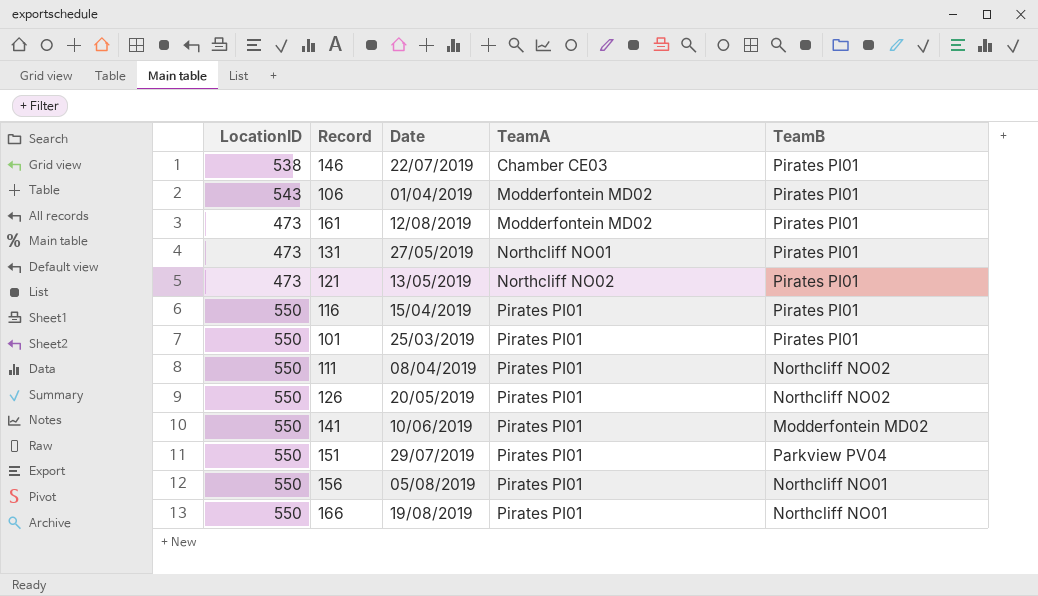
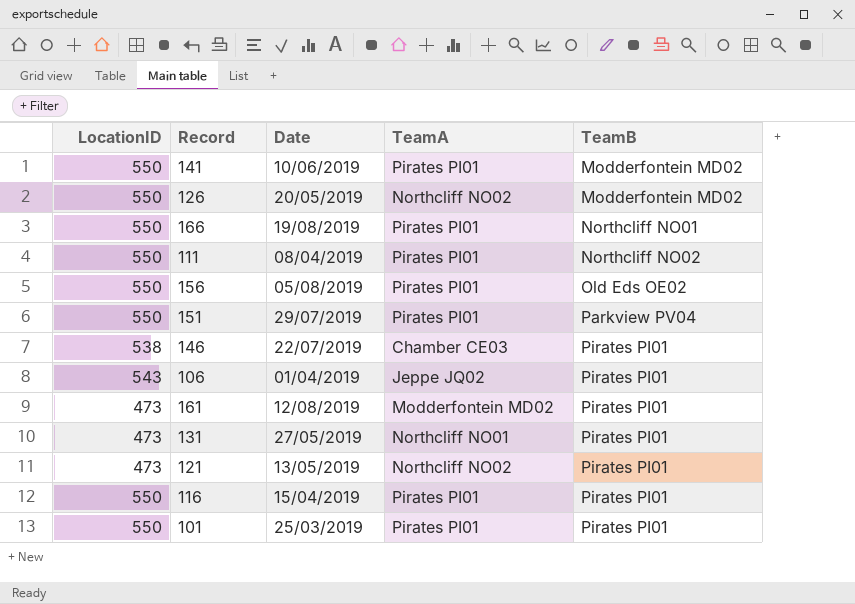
row order: TeamA ascending -> TeamB ascending
126 | TeamA: Pirates PI01 -> Northcliff NO02
126 | TeamB: Northcliff NO02 -> Modderfontein MD02
156 | TeamB: Northcliff NO01 -> Old Eds OE02
106 | TeamA: Modderfontein MD02 -> Jeppe JQ02

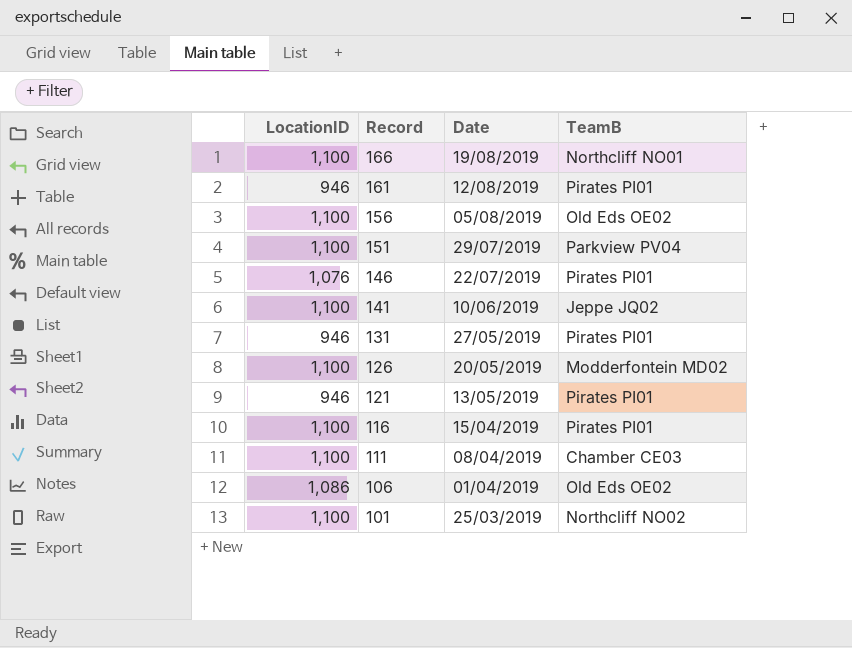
row order: TeamB ascending -> Record descending
column TeamA | position: 4 -> none
166 | LocationID: 550 -> 1,100
161 | LocationID: 473 -> 946
156 | LocationID: 550 -> 1,100
151 | LocationID: 550 -> 1,100
146 | LocationID: 538 -> 1,076
141 | LocationID: 550 -> 1,100
141 | TeamB: Modderfontein MD02 -> Jeppe JQ02
131 | LocationID: 473 -> 946
126 | LocationID: 550 -> 1,100
121 | LocationID: 473 -> 946
116 | LocationID: 550 -> 1,100
111 | LocationID: 550 -> 1,100
111 | TeamB: Northcliff NO02 -> Chamber CE03
106 | LocationID: 543 -> 1,086
106 | TeamB: Pirates PI01 -> Old Eds OE02
101 | LocationID: 550 -> 1,100
101 | TeamB: Pirates PI01 -> Northcliff NO02

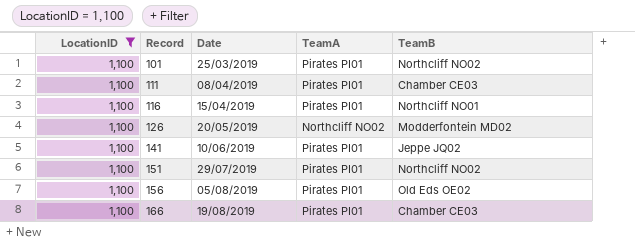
filter: none -> LocationID = 1,100
row order: Record descending -> Record ascending
column TeamA | position: none -> 4
116 | TeamB: Pirates PI01 -> Northcliff NO01
151 | TeamB: Parkview PV04 -> Northcliff NO02
166 | TeamB: Northcliff NO01 -> Chamber CE03

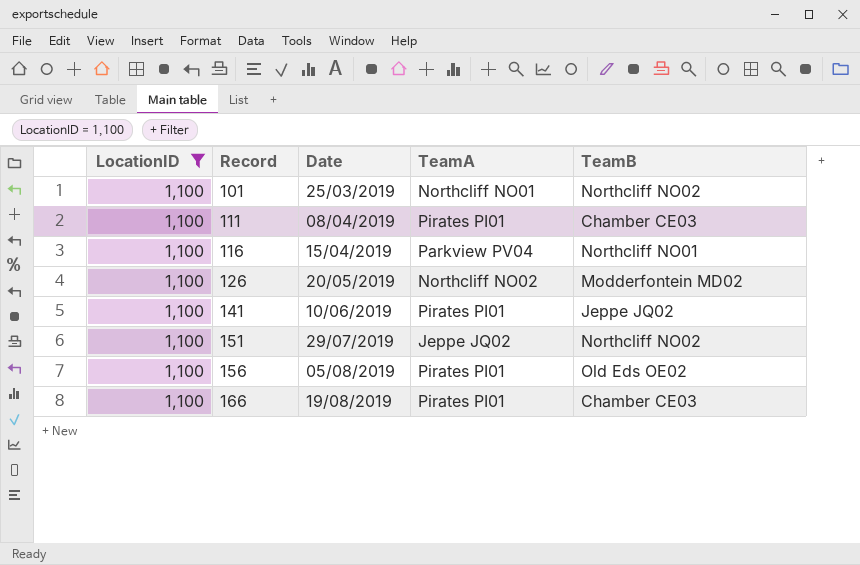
101 | TeamA: Pirates PI01 -> Northcliff NO01
116 | TeamA: Pirates PI01 -> Parkview PV04
151 | TeamA: Pirates PI01 -> Jeppe JQ02

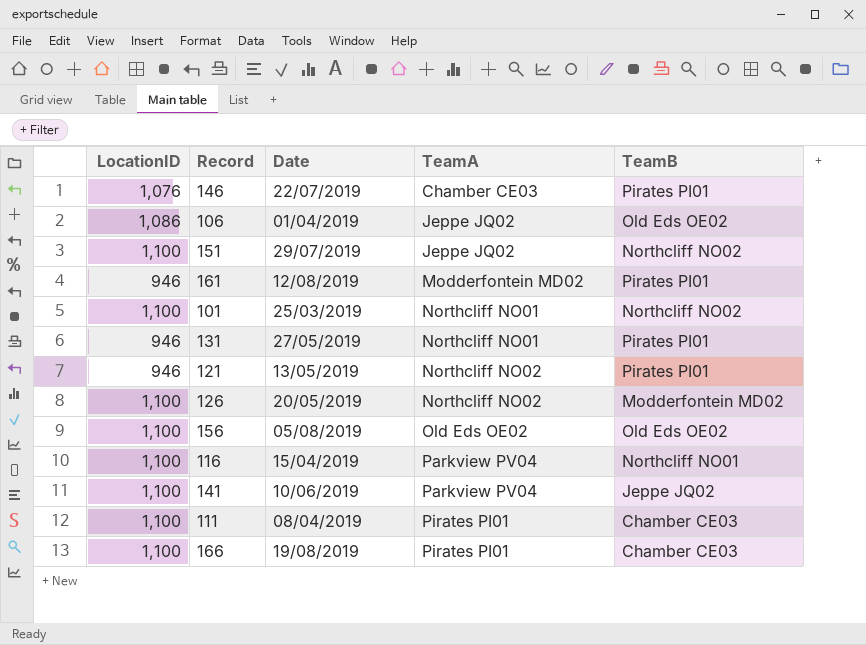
filter: LocationID = 1,100 -> none
row order: Record ascending -> TeamA ascending
156 | TeamA: Pirates PI01 -> Old Eds OE02
141 | TeamA: Pirates PI01 -> Parkview PV04

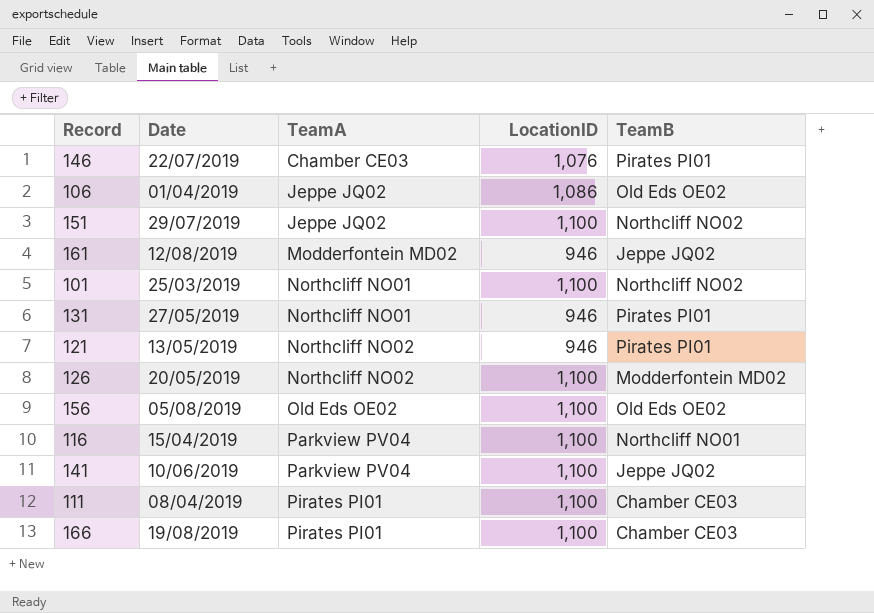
column LocationID | position: 1 -> 4
161 | TeamB: Pirates PI01 -> Jeppe JQ02

